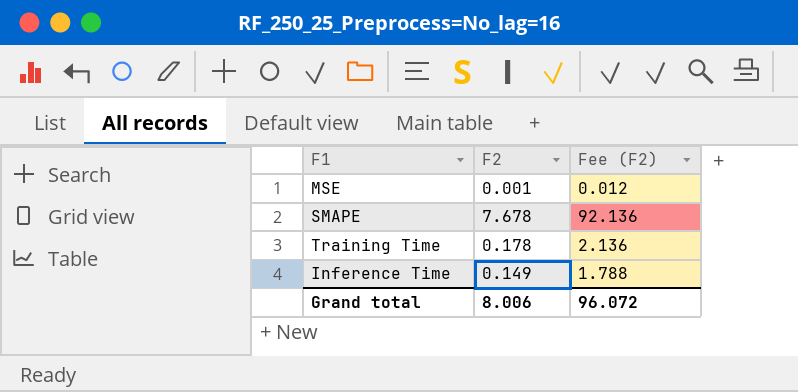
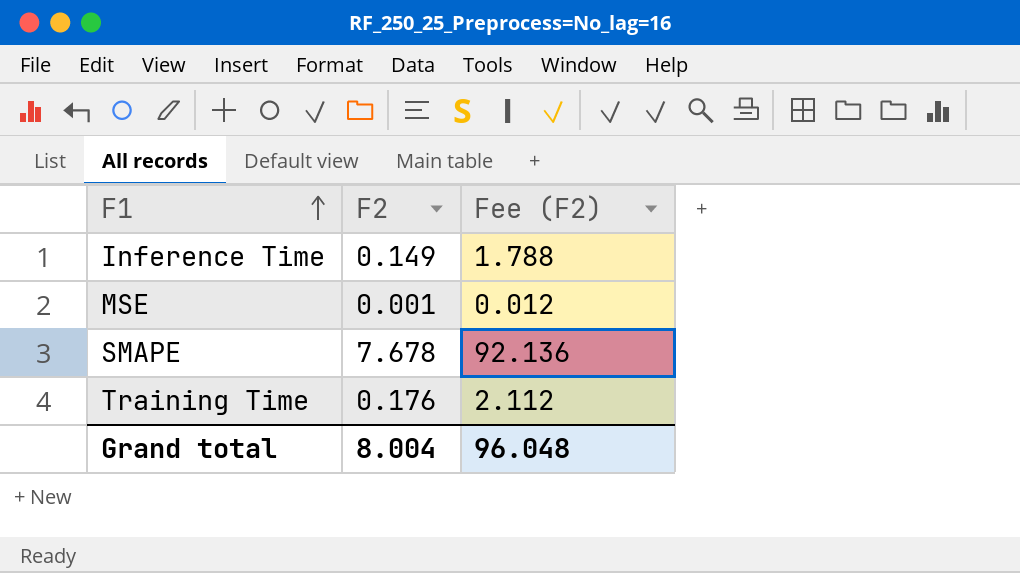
row order: none -> F1 ascending
Training Time | F2: 0.178 -> 0.176
Training Time | Fee (F2): 2.136 -> 2.112
Grand total | F2: 8.006 -> 8.004
Grand total | Fee (F2): 96.072 -> 96.048

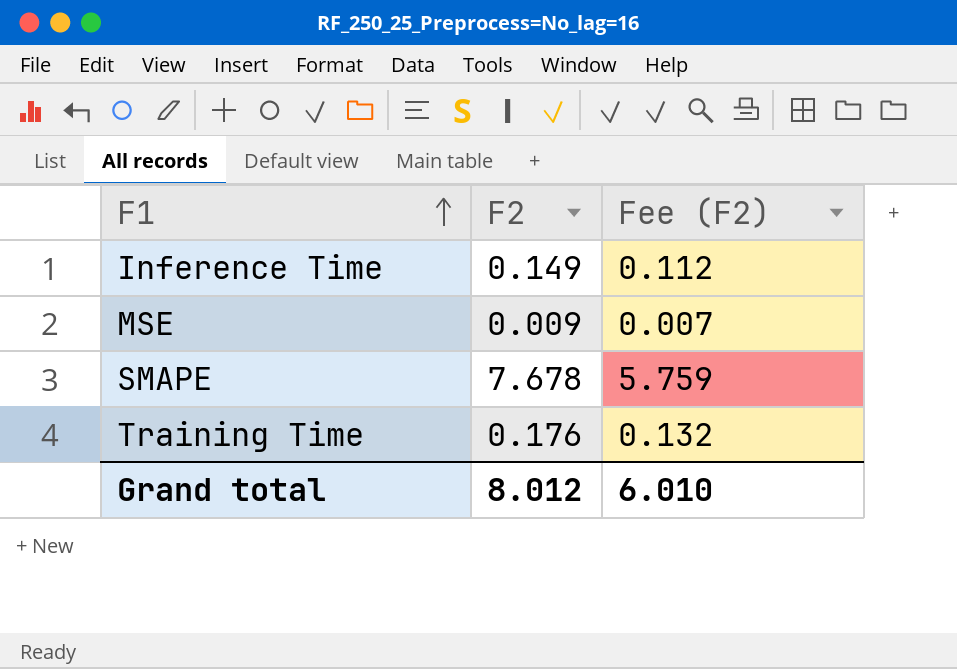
column Fee (F2) | formula: [F2] * 12 -> [F2] * 0.75
MSE | F2: 0.001 -> 0.009
Grand total | F2: 8.004 -> 8.012
Grand total | Fee (F2): 96.048 -> 6.010

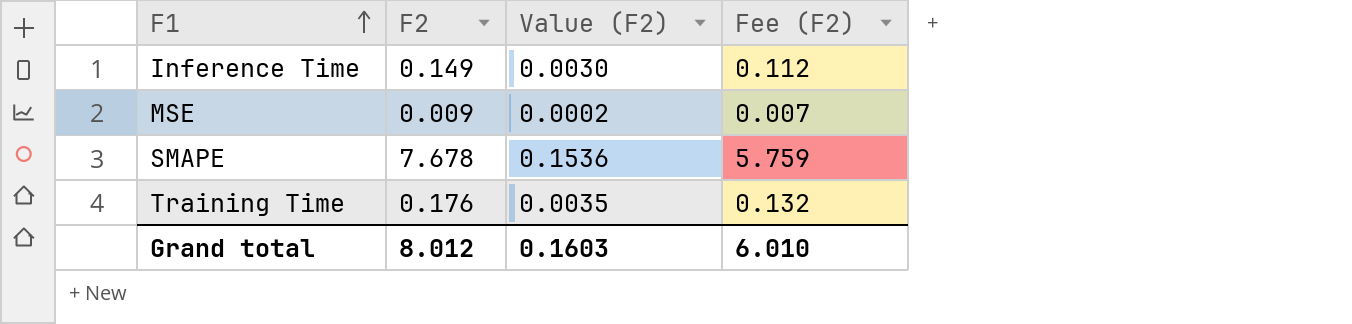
column Value (F2) | formula: none -> [F2] * 0.02

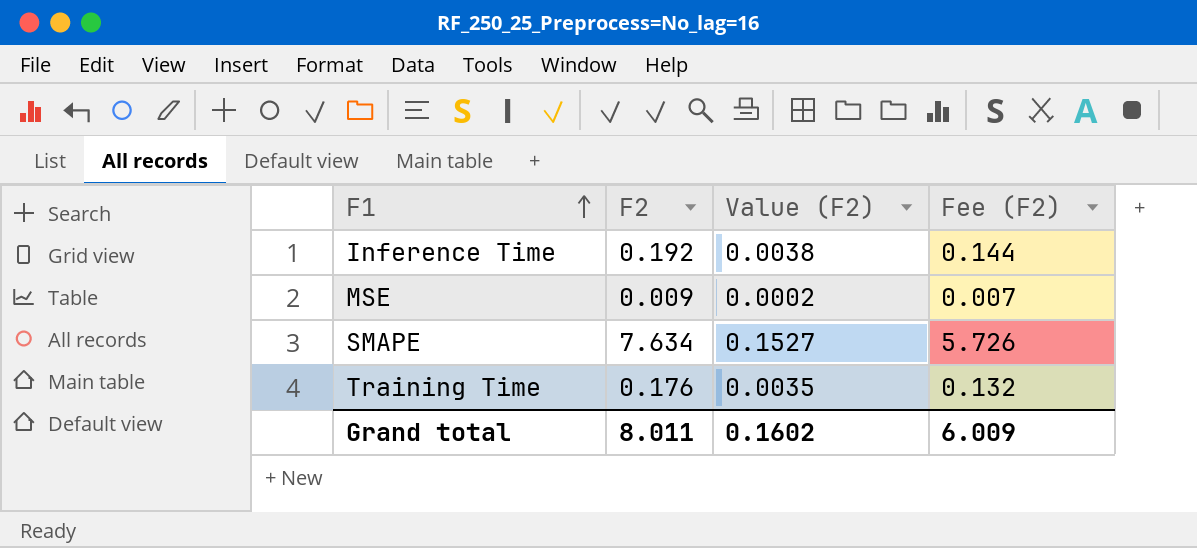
Inference Time | F2: 0.149 -> 0.192
Inference Time | Value (F2): 0.0030 -> 0.0038
Inference Time | Fee (F2): 0.112 -> 0.144
SMAPE | F2: 7.678 -> 7.634
SMAPE | Value (F2): 0.1536 -> 0.1527
SMAPE | Fee (F2): 5.759 -> 5.726
Grand total | F2: 8.012 -> 8.011
Grand total | Value (F2): 0.1603 -> 0.1602
Grand total | Fee (F2): 6.010 -> 6.009

